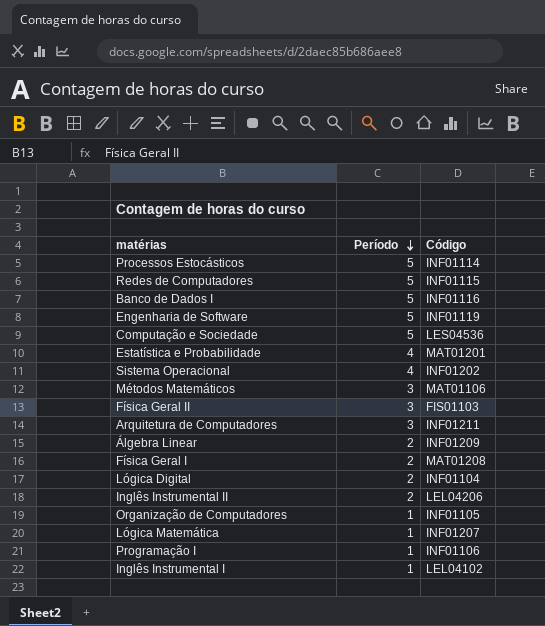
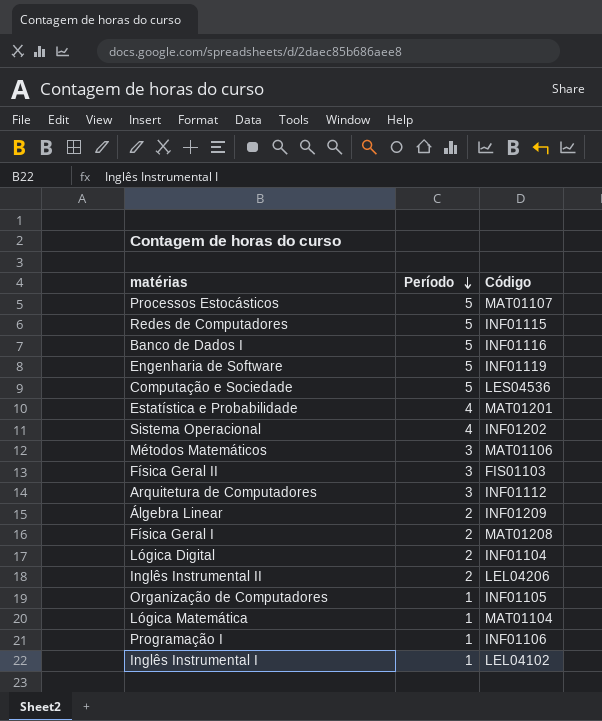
Processos Estocásticos | Código: INF01114 -> MAT01107
Arquitetura de Computadores | Código: INF01211 -> INF01112
Lógica Matemática | Código: INF01207 -> MAT01104

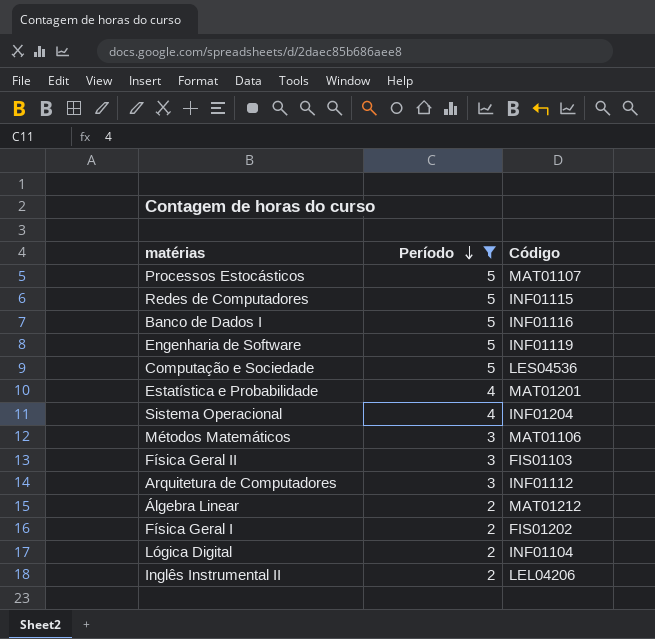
filter: none -> Período != 1
Sistema Operacional | Código: INF01202 -> INF01204
Álgebra Linear | Código: INF01209 -> MAT01212
Física Geral I | Código: MAT01208 -> FIS01202

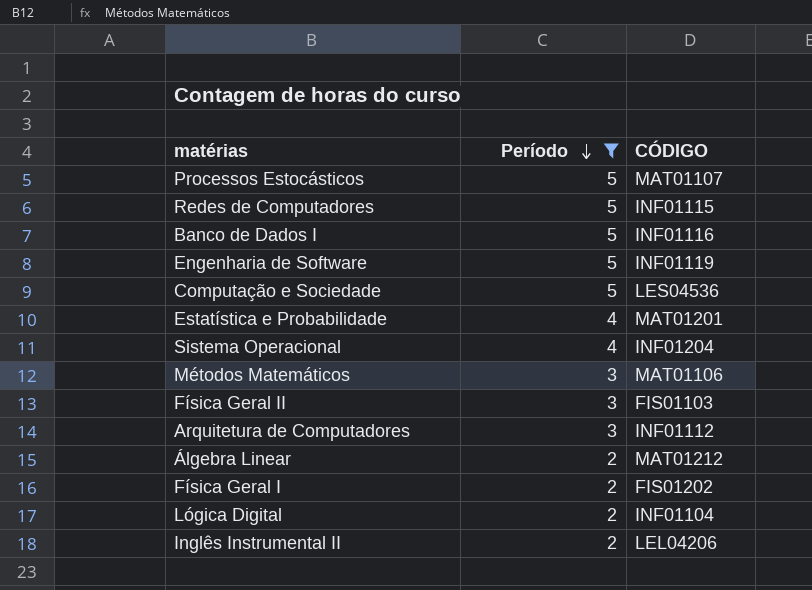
column name: Código -> CÓDIGO

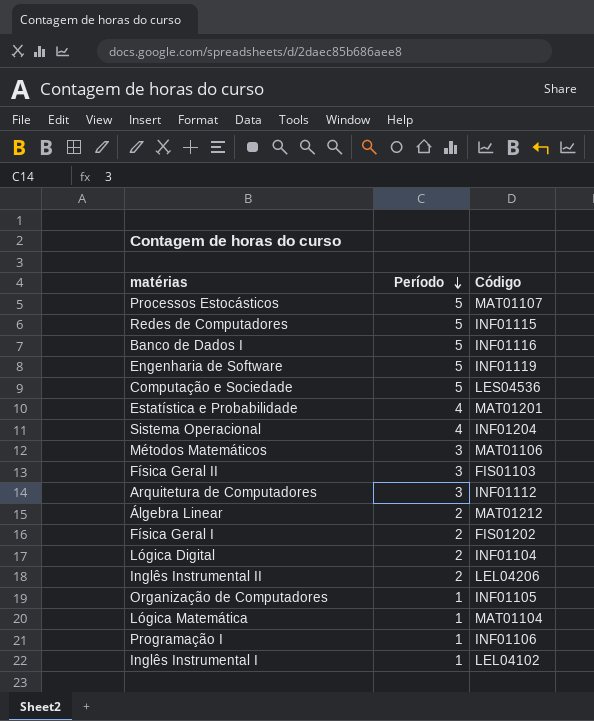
filter: Período != 1 -> none
column name: CÓDIGO -> Código

